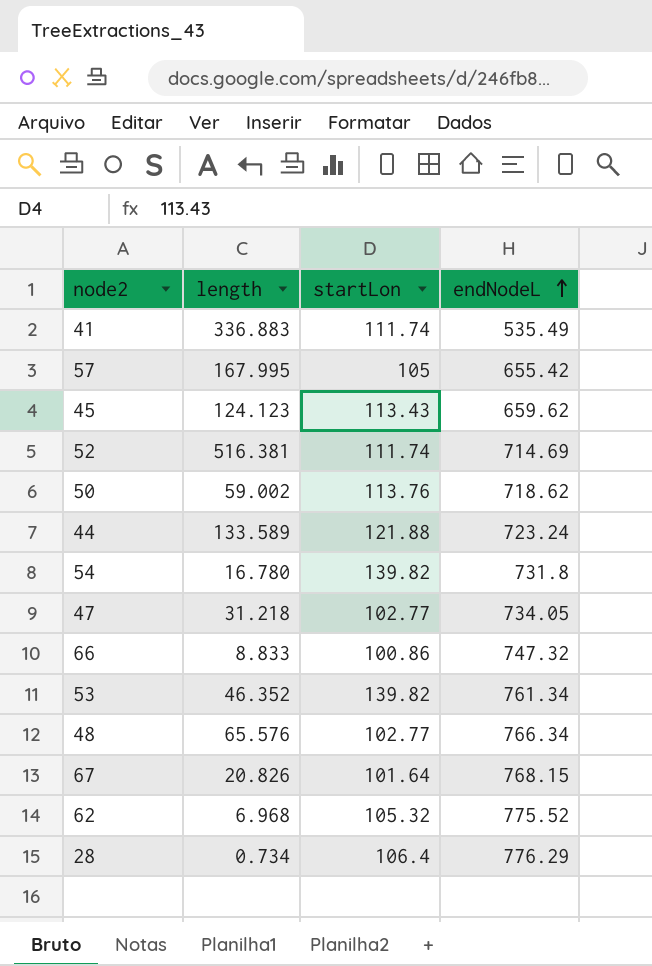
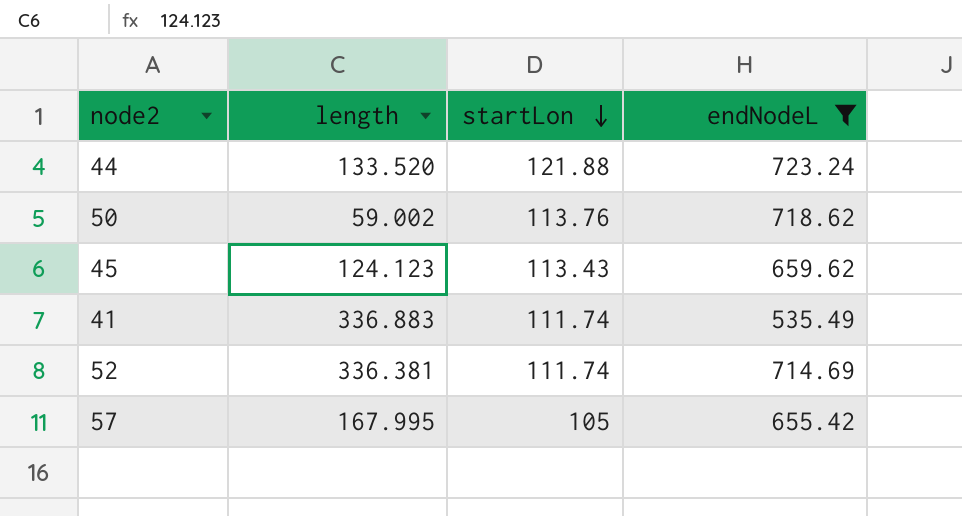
filter: none -> endNodeL <= 723.24
row order: endNodeL ascending -> startLon descending
44 | length: 133.589 -> 133.520
52 | length: 516.381 -> 336.381

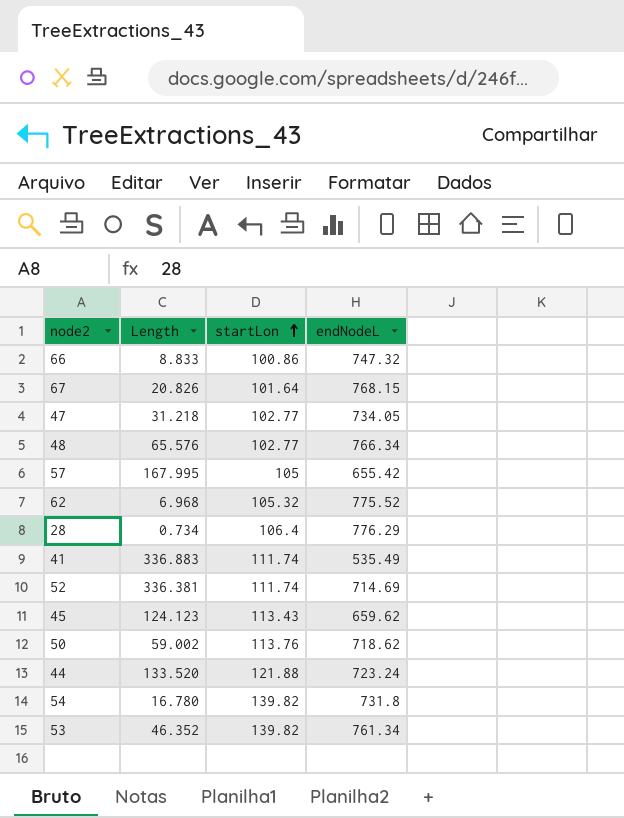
filter: endNodeL <= 723.24 -> none
row order: startLon descending -> startLon ascending
column name: length -> Length

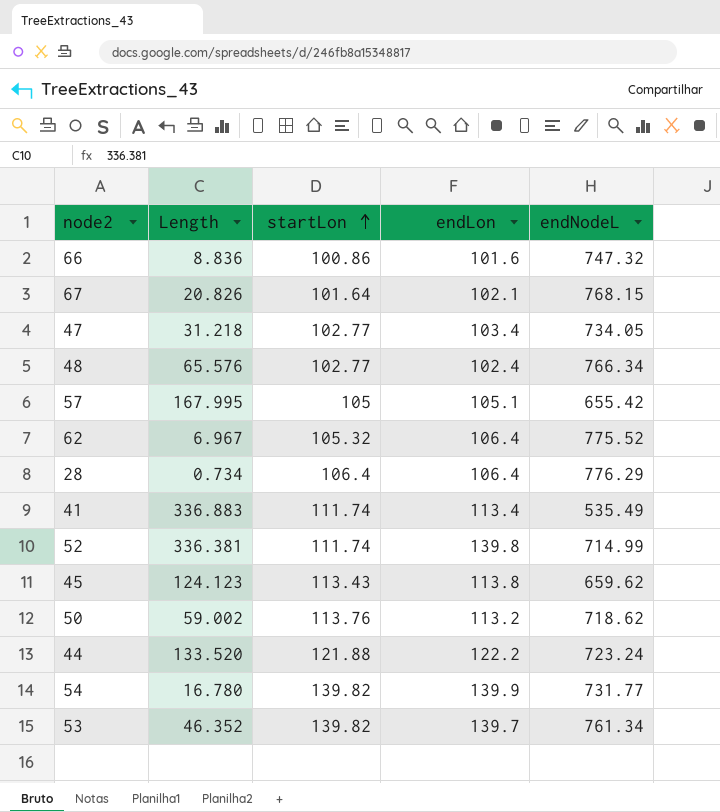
column endLon | position: none -> 4
66 | Length: 8.833 -> 8.836
62 | Length: 6.968 -> 6.967
52 | endNodeL: 714.69 -> 714.99
54 | endNodeL: 731.8 -> 731.77

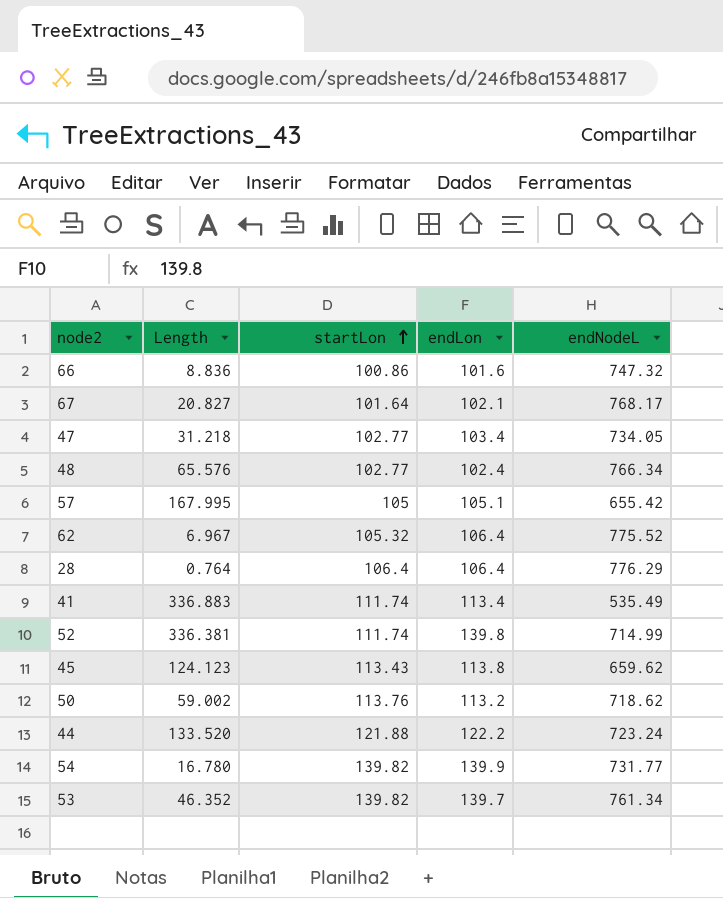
67 | Length: 20.826 -> 20.827
67 | endNodeL: 768.15 -> 768.17
28 | Length: 0.734 -> 0.764

